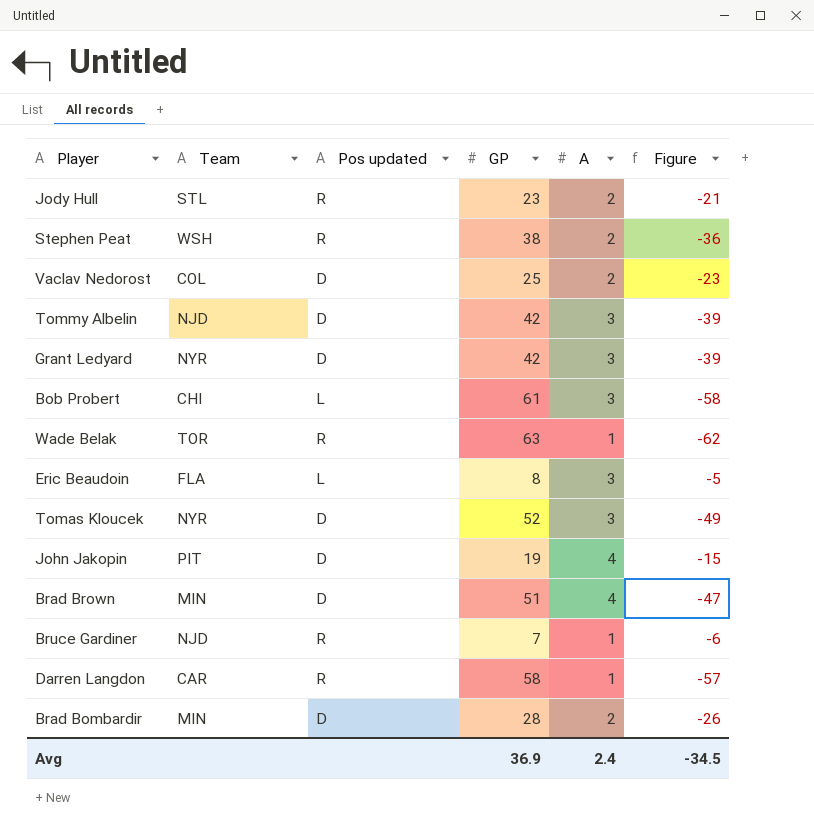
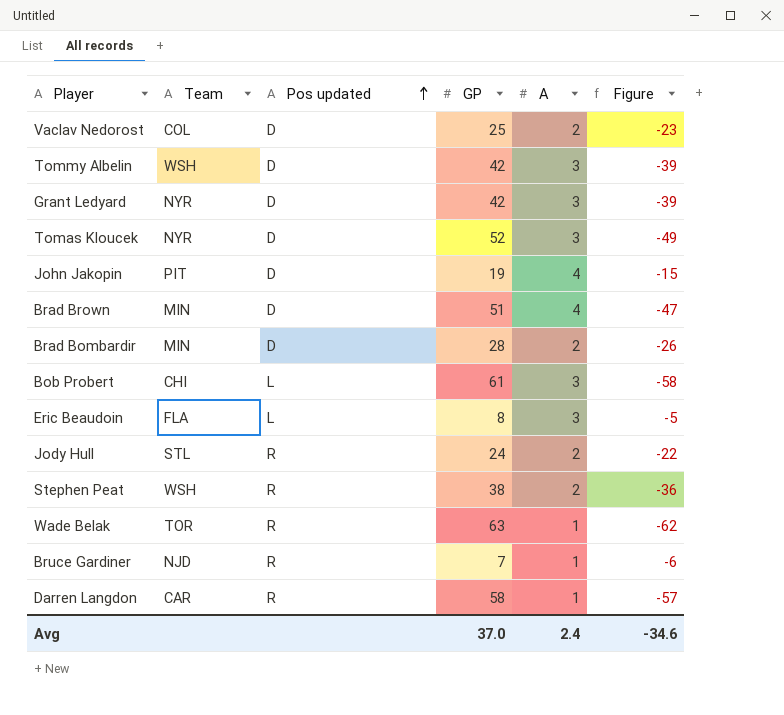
row order: none -> Pos updated ascending
Tommy Albelin | Team: NJD -> WSH
Jody Hull | GP: 23 -> 24
Jody Hull | Figure: -21 -> -22
Avg | GP: 36.9 -> 37.0
Avg | Figure: -34.5 -> -34.6

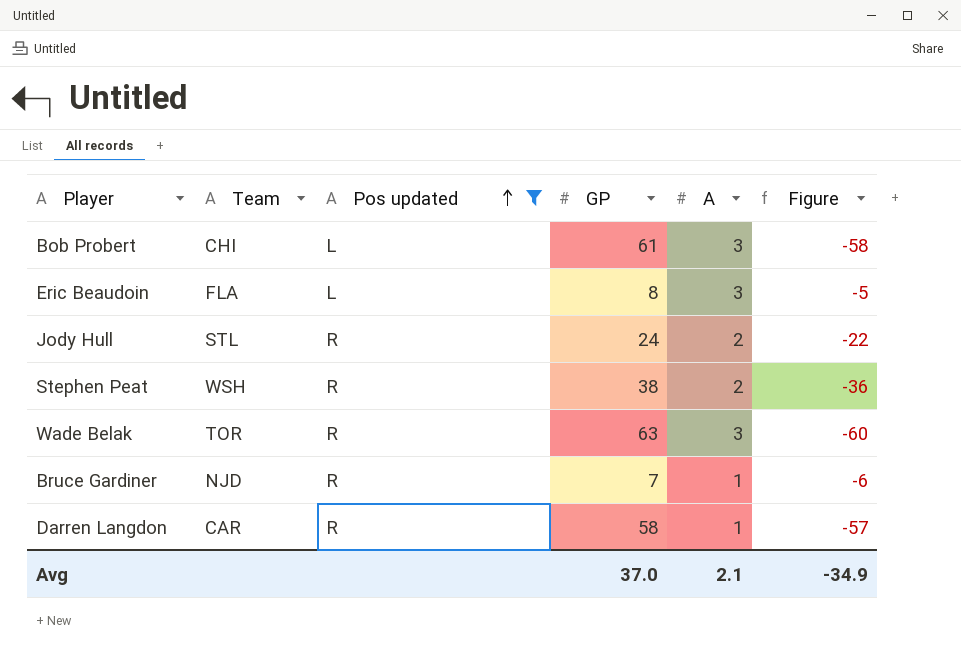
filter: none -> Pos updated != D
Wade Belak | A: 1 -> 3
Wade Belak | Figure: -62 -> -60
Avg | A: 2.4 -> 2.1
Avg | Figure: -34.6 -> -34.9

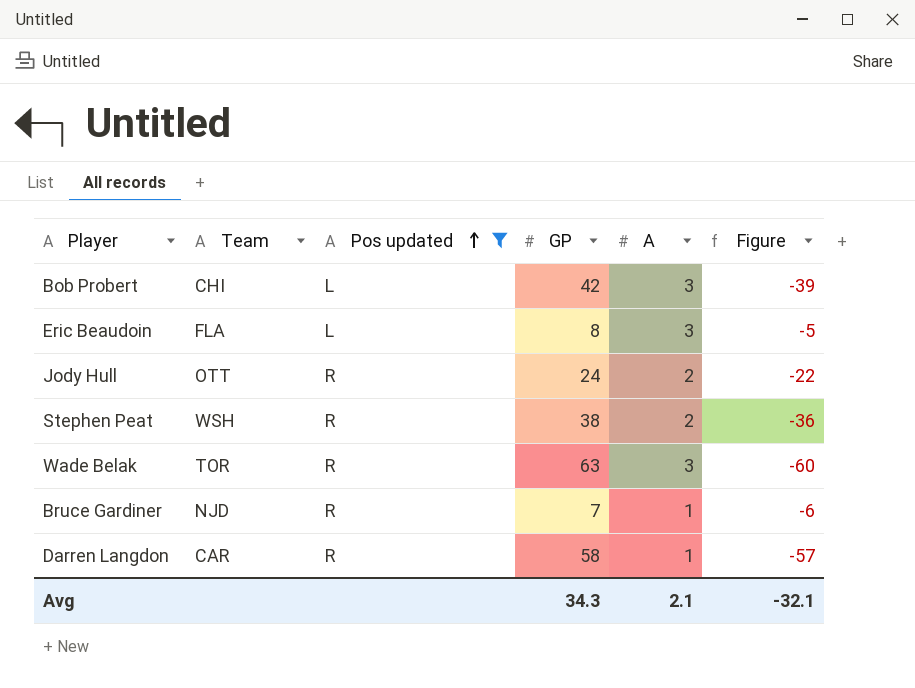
Bob Probert | GP: 61 -> 42
Bob Probert | Figure: -58 -> -39
Jody Hull | Team: STL -> OTT
Avg | GP: 37.0 -> 34.3
Avg | Figure: -34.9 -> -32.1

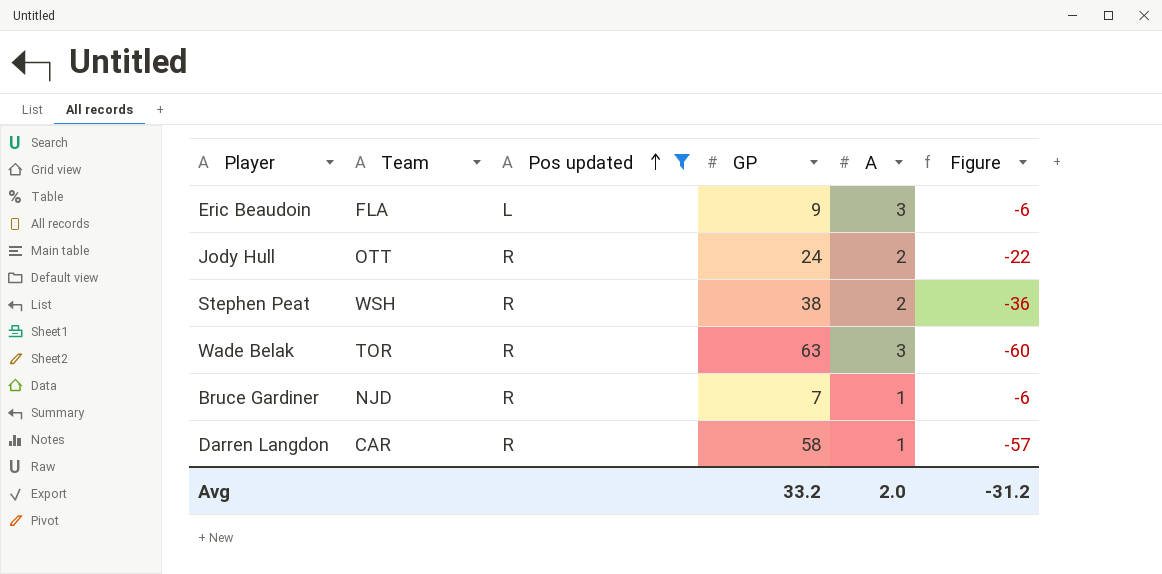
row Bob Probert: CHI | L | 42 | 3 | -39 -> none
Eric Beaudoin | GP: 8 -> 9
Eric Beaudoin | Figure: -5 -> -6
Avg | GP: 34.3 -> 33.2
Avg | A: 2.1 -> 2.0
Avg | Figure: -32.1 -> -31.2

